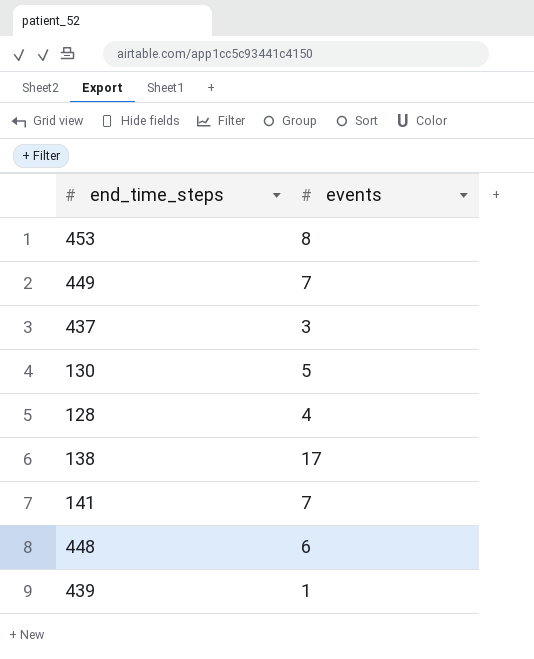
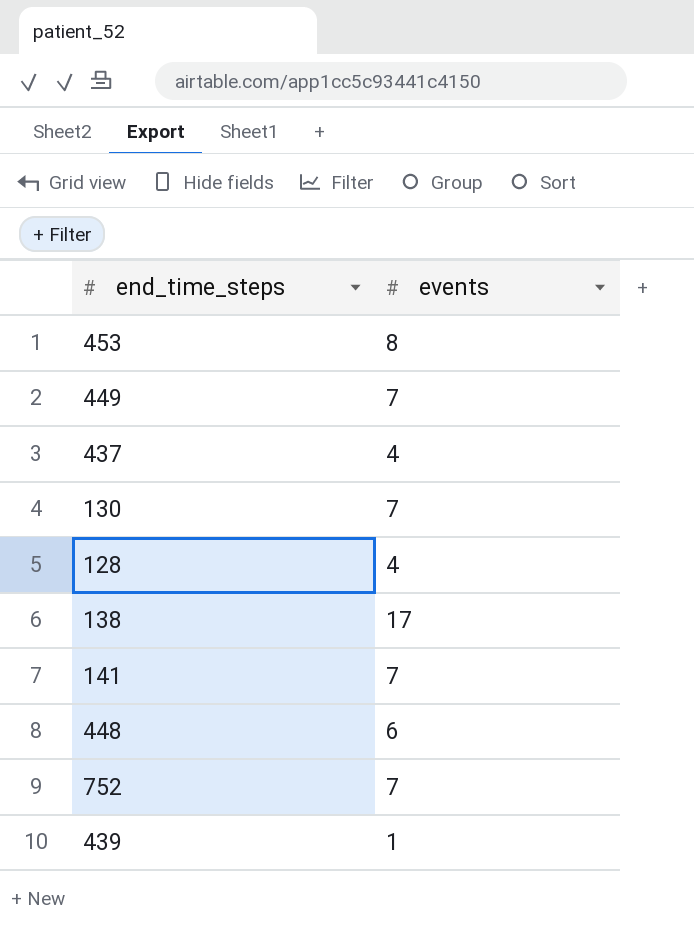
437 | events: 3 -> 4
130 | events: 5 -> 7
row 752: none -> 7

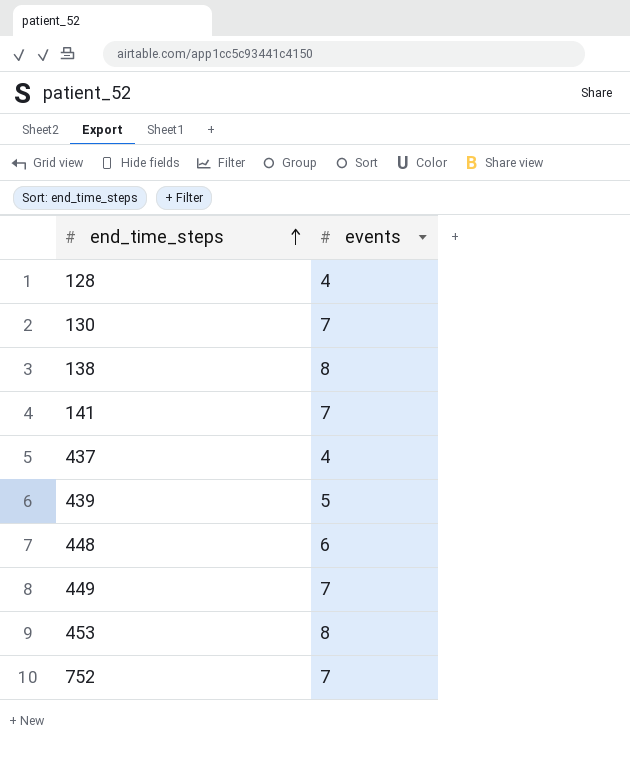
row order: none -> end_time_steps ascending
138 | events: 17 -> 8
439 | events: 1 -> 5

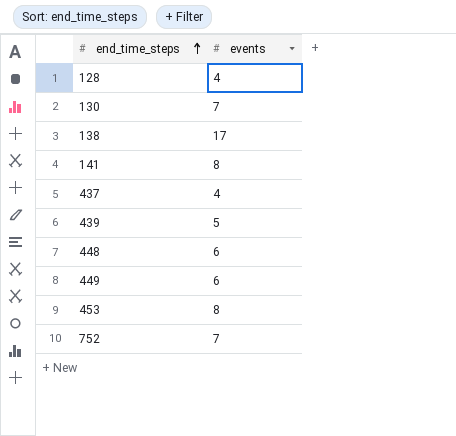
138 | events: 8 -> 17
141 | events: 7 -> 8
449 | events: 7 -> 6

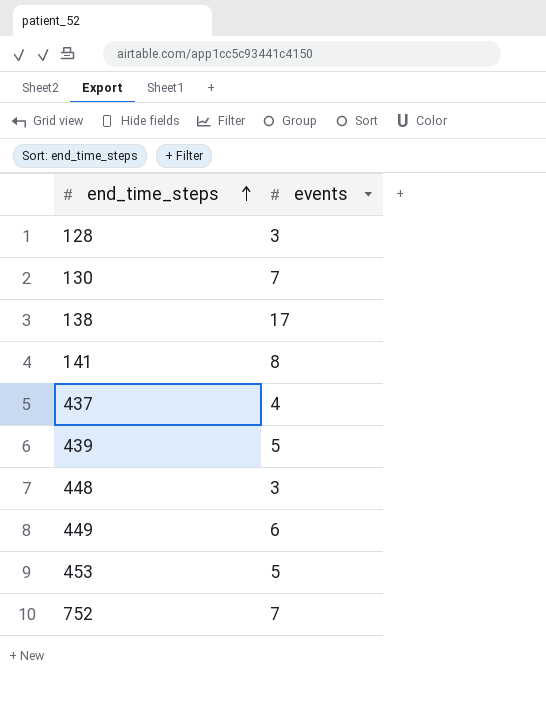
128 | events: 4 -> 3
448 | events: 6 -> 3
453 | events: 8 -> 5

